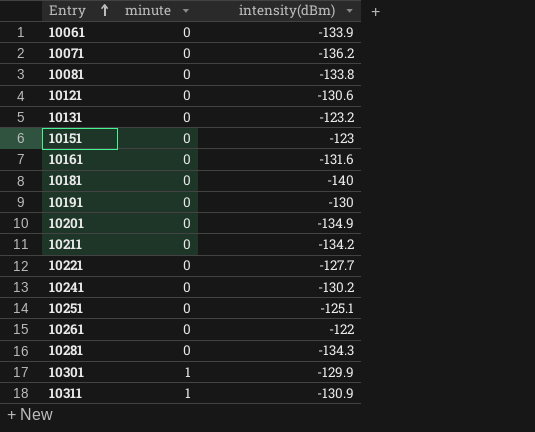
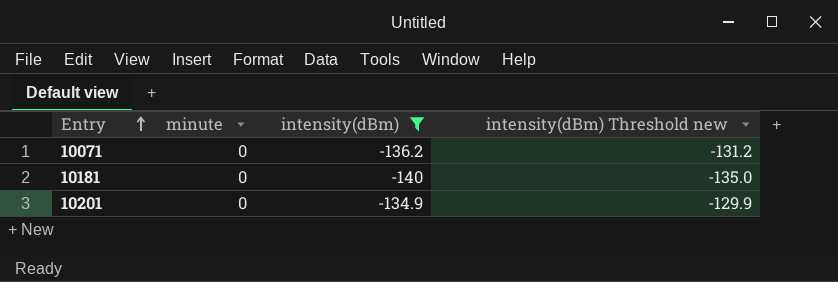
filter: none -> intensity(dBm) <= -134.9
column intensity(dBm) Threshold new | formula: none -> [intensity(dBm)] + 5

